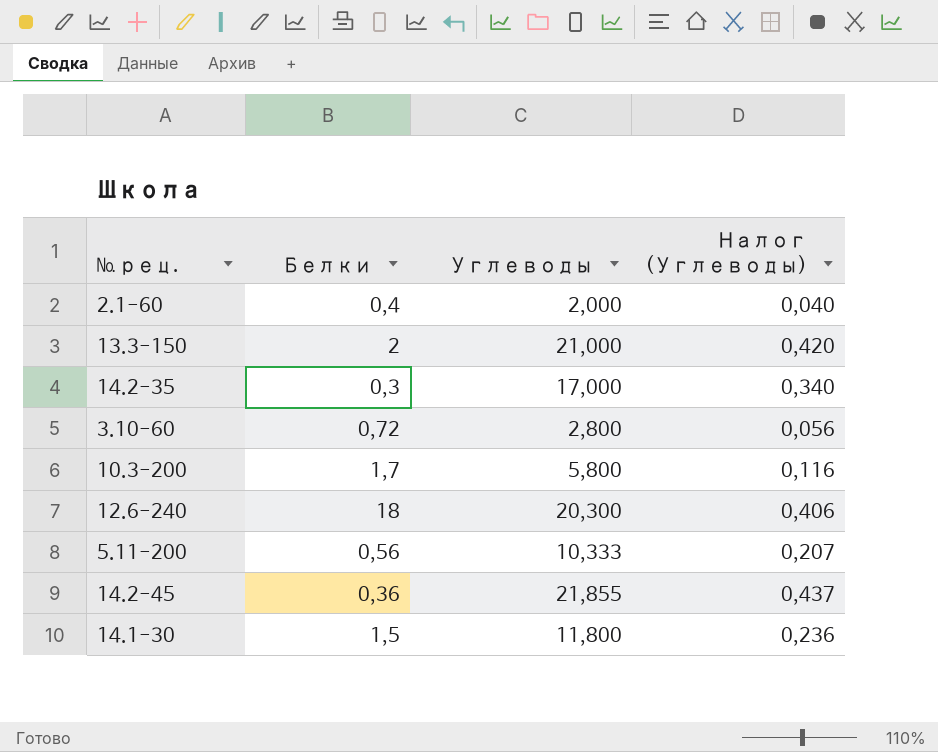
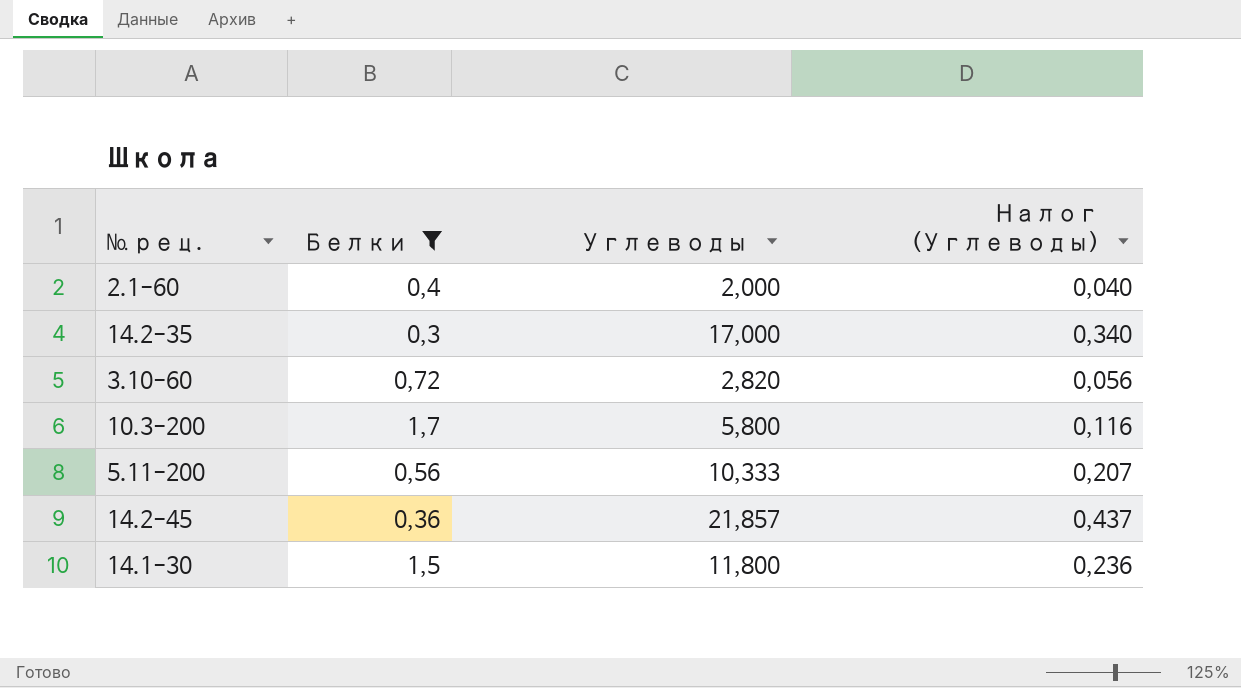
filter: none -> Белки <= 1,7
3.10-60 | Углеводы: 2,800 -> 2,820
14.2-45 | Углеводы: 21,855 -> 21,857

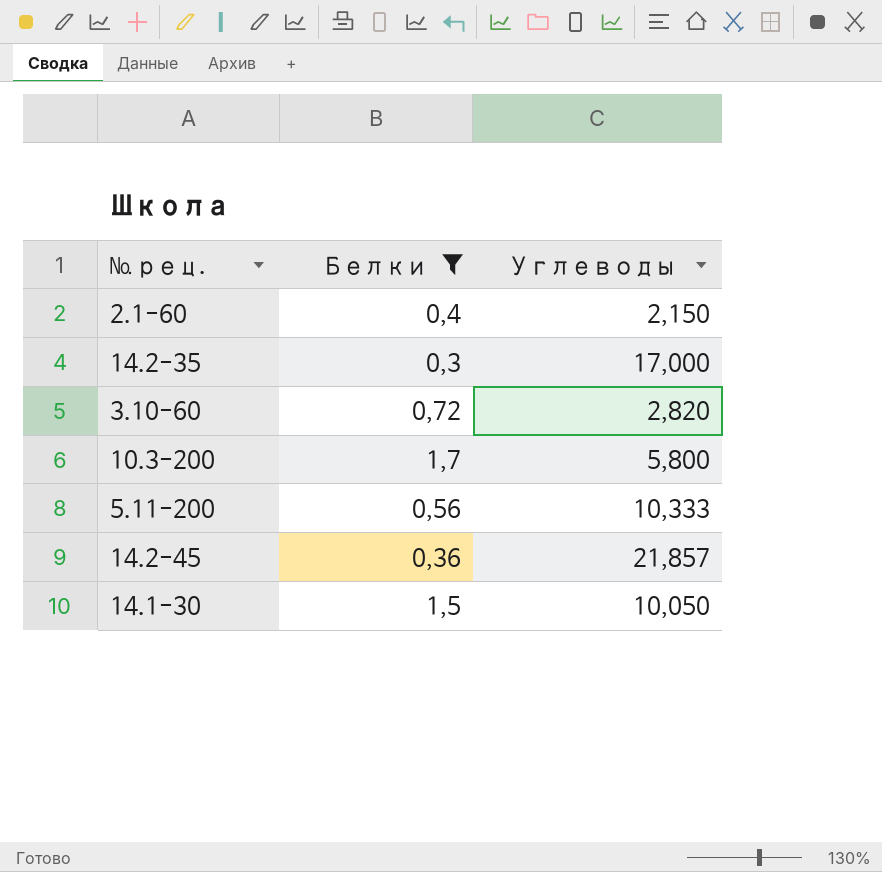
column Налог (Углеводы) | formula: [Углеводы] * 0,02 -> none
2.1-60 | Углеводы: 2,000 -> 2,150
14.1-30 | Углеводы: 11,800 -> 10,050

